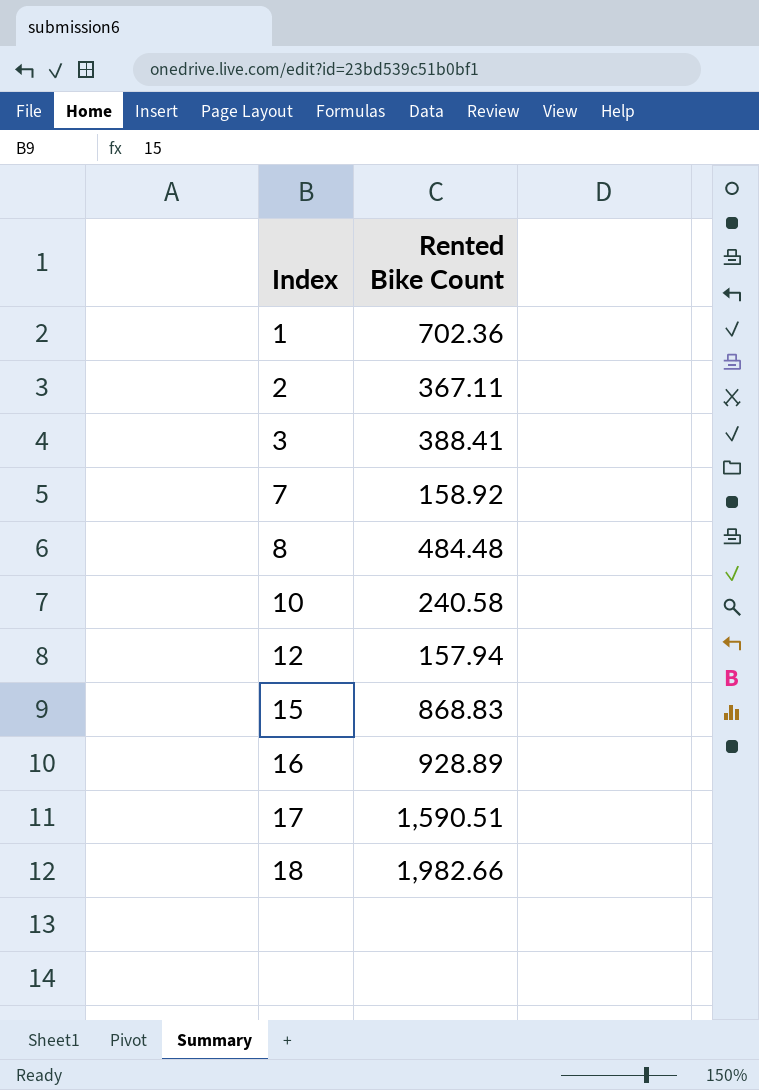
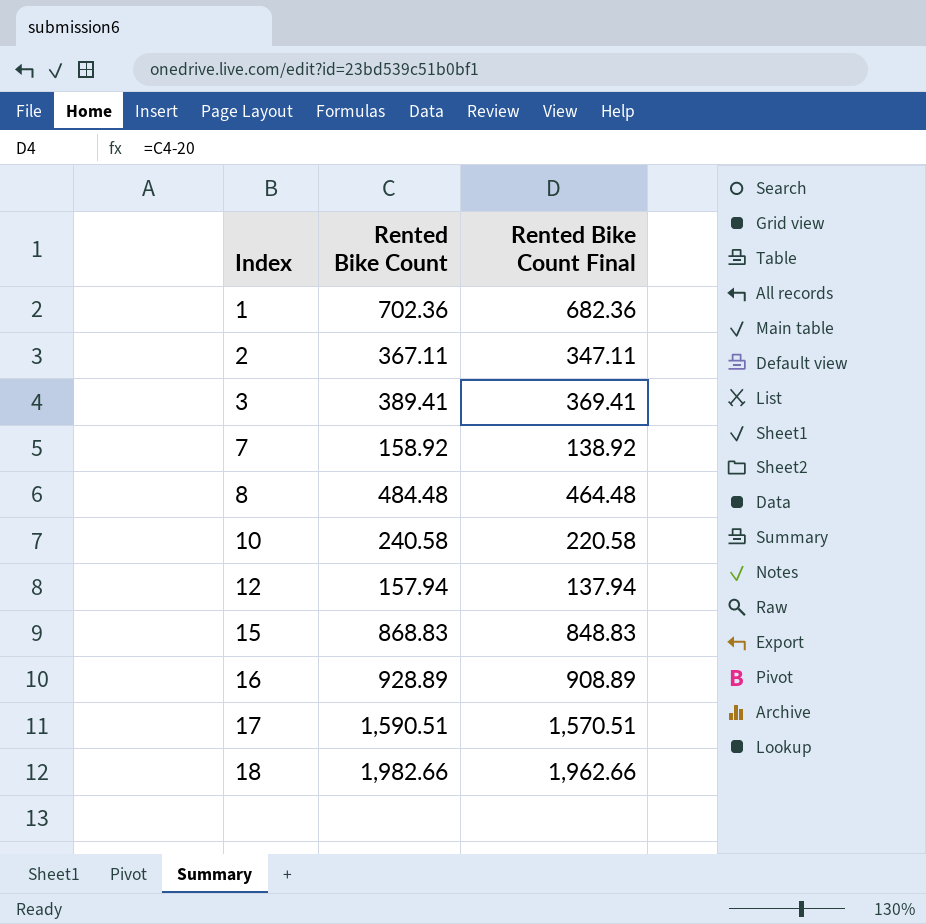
column Rented Bike Count Final | formula: none -> [Rented Bike Count] - 20
3 | Rented Bike Count: 388.41 -> 389.41

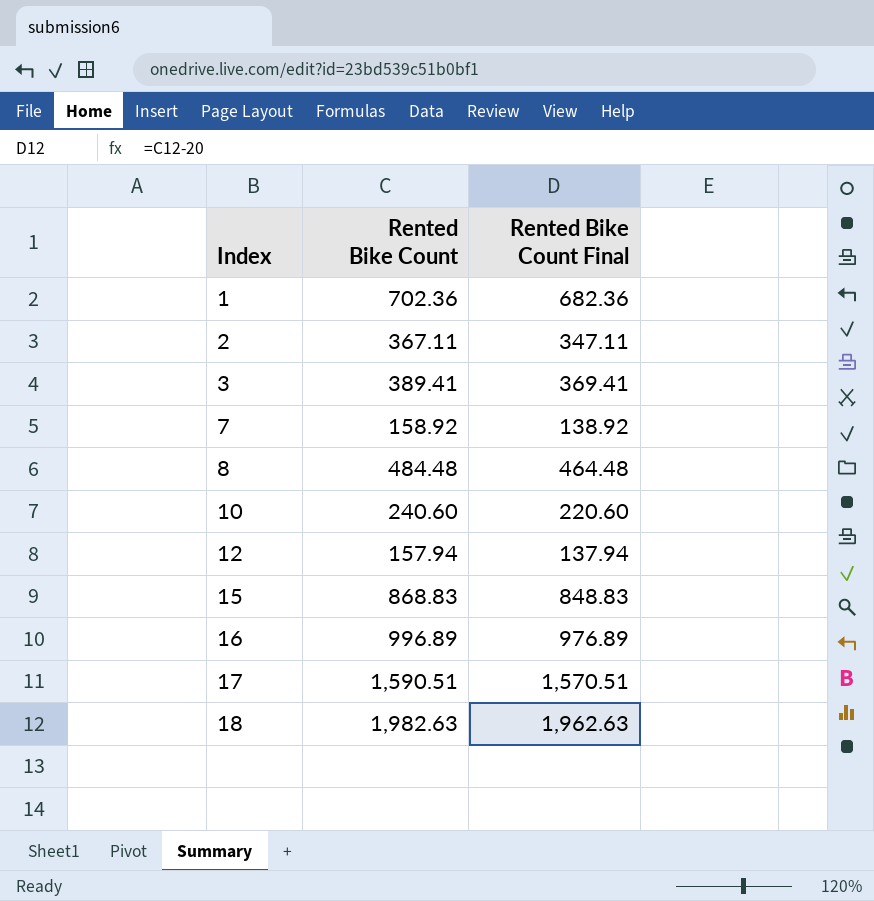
10 | Rented Bike Count: 240.58 -> 240.60
10 | Rented Bike Count Final: 220.58 -> 220.60
16 | Rented Bike Count: 928.89 -> 996.89
16 | Rented Bike Count Final: 908.89 -> 976.89
18 | Rented Bike Count: 1,982.66 -> 1,982.63
18 | Rented Bike Count Final: 1,962.66 -> 1,962.63

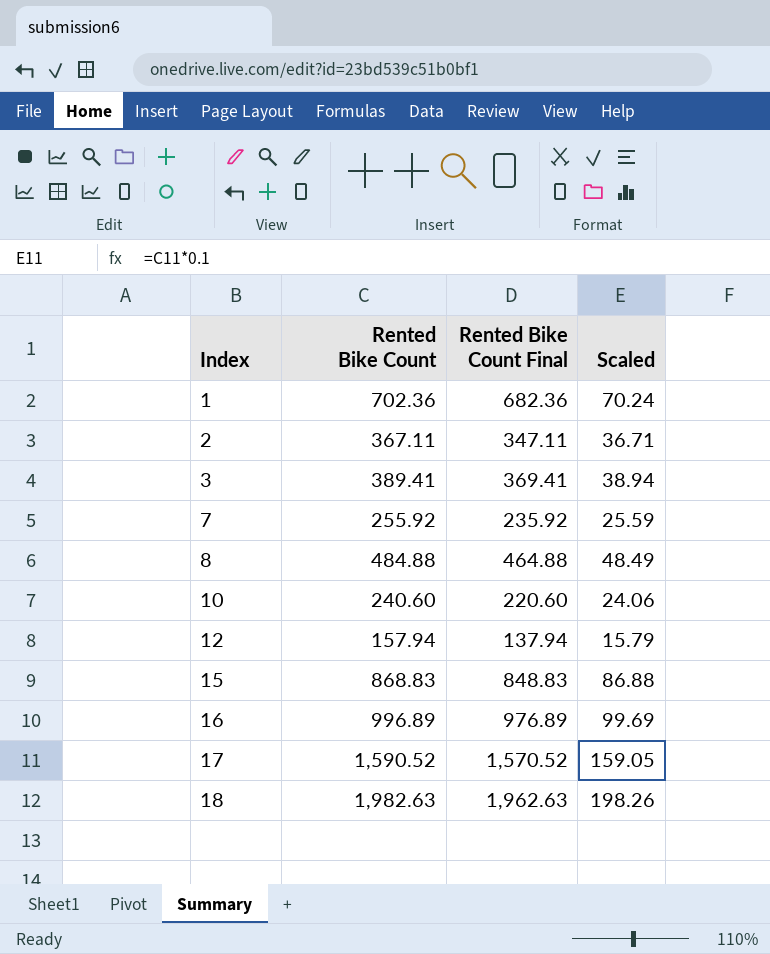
column Scaled | formula: none -> [Rented Bike Count] * 0.1
7 | Rented Bike Count: 158.92 -> 255.92
7 | Rented Bike Count Final: 138.92 -> 235.92
8 | Rented Bike Count: 484.48 -> 484.88
8 | Rented Bike Count Final: 464.48 -> 464.88
17 | Rented Bike Count: 1,590.51 -> 1,590.52
17 | Rented Bike Count Final: 1,570.51 -> 1,570.52

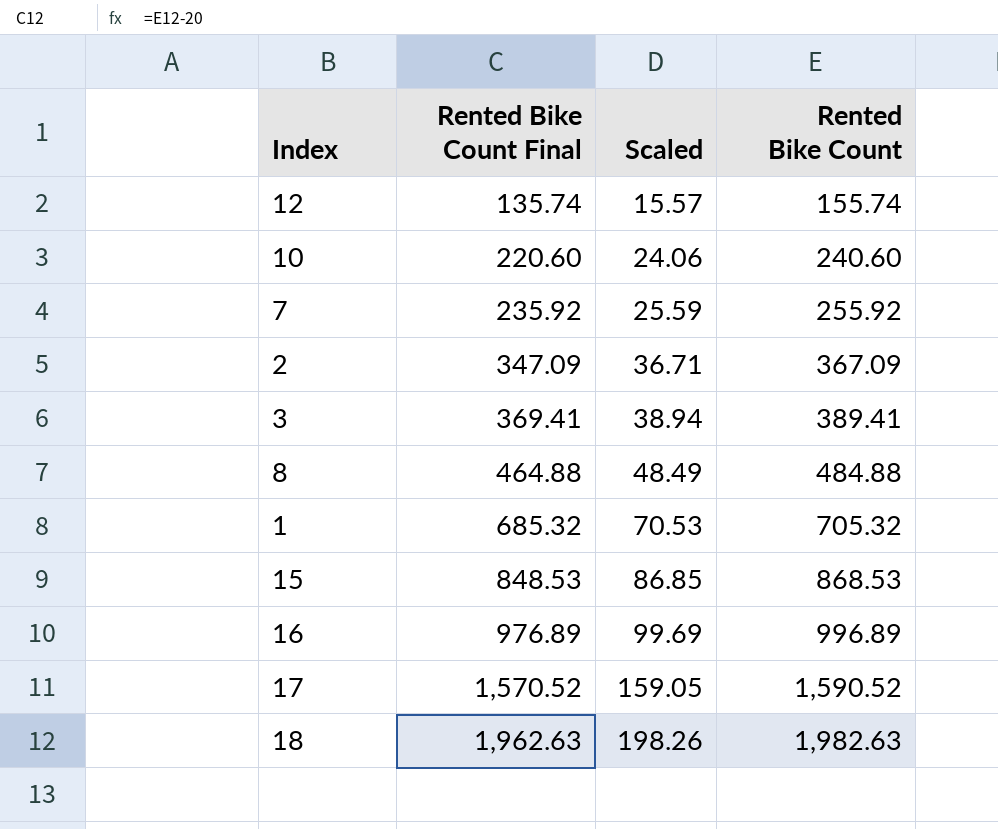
row order: Index ascending -> Rented Bike Count Final ascending
column Rented Bike Count | position: 2 -> 4
12 | Rented Bike Count Final: 137.94 -> 135.74
12 | Scaled: 15.79 -> 15.57
12 | Rented Bike Count: 157.94 -> 155.74
2 | Rented Bike Count Final: 347.11 -> 347.09
2 | Rented Bike Count: 367.11 -> 367.09
1 | Rented Bike Count Final: 682.36 -> 685.32
1 | Scaled: 70.24 -> 70.53
1 | Rented Bike Count: 702.36 -> 705.32
15 | Rented Bike Count Final: 848.83 -> 848.53
15 | Scaled: 86.88 -> 86.85
15 | Rented Bike Count: 868.83 -> 868.53

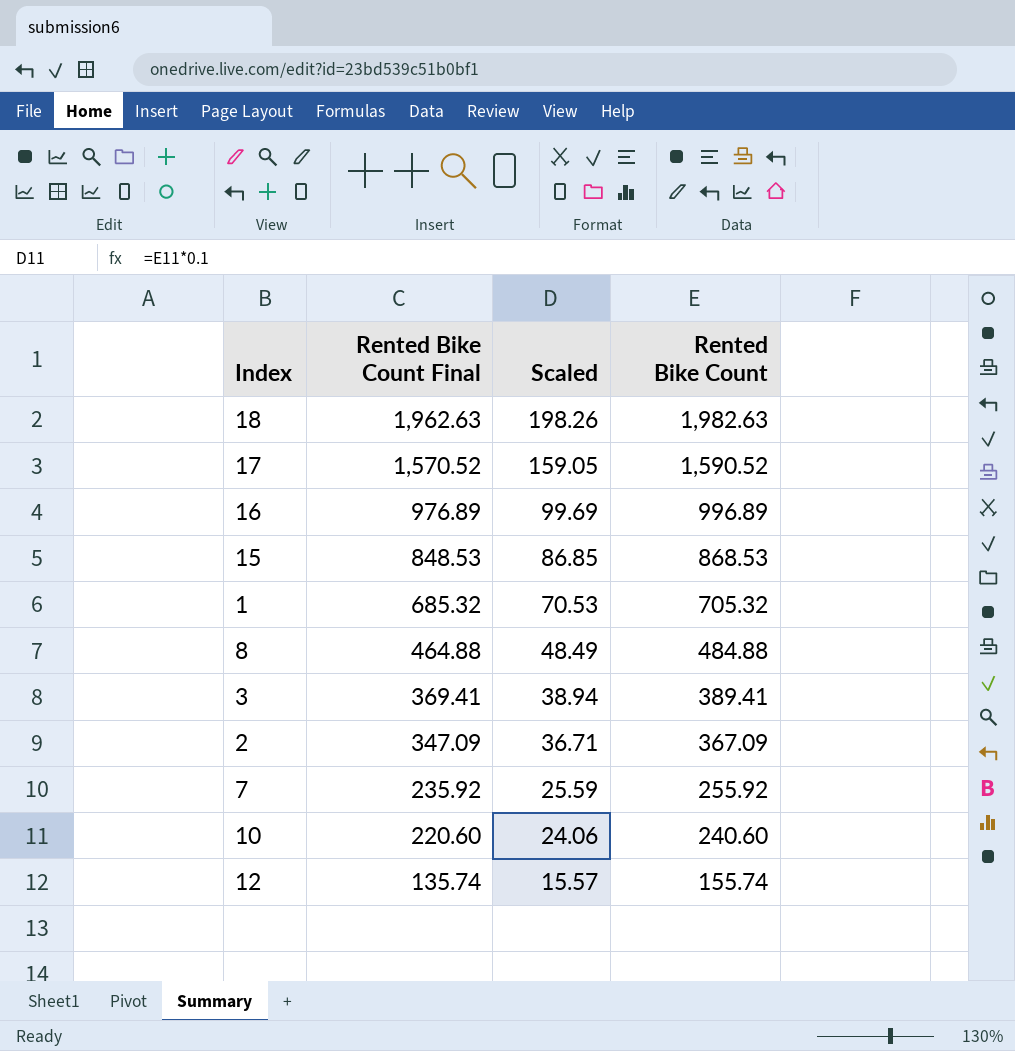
row order: Rented Bike Count Final ascending -> Rented Bike Count Final descending

